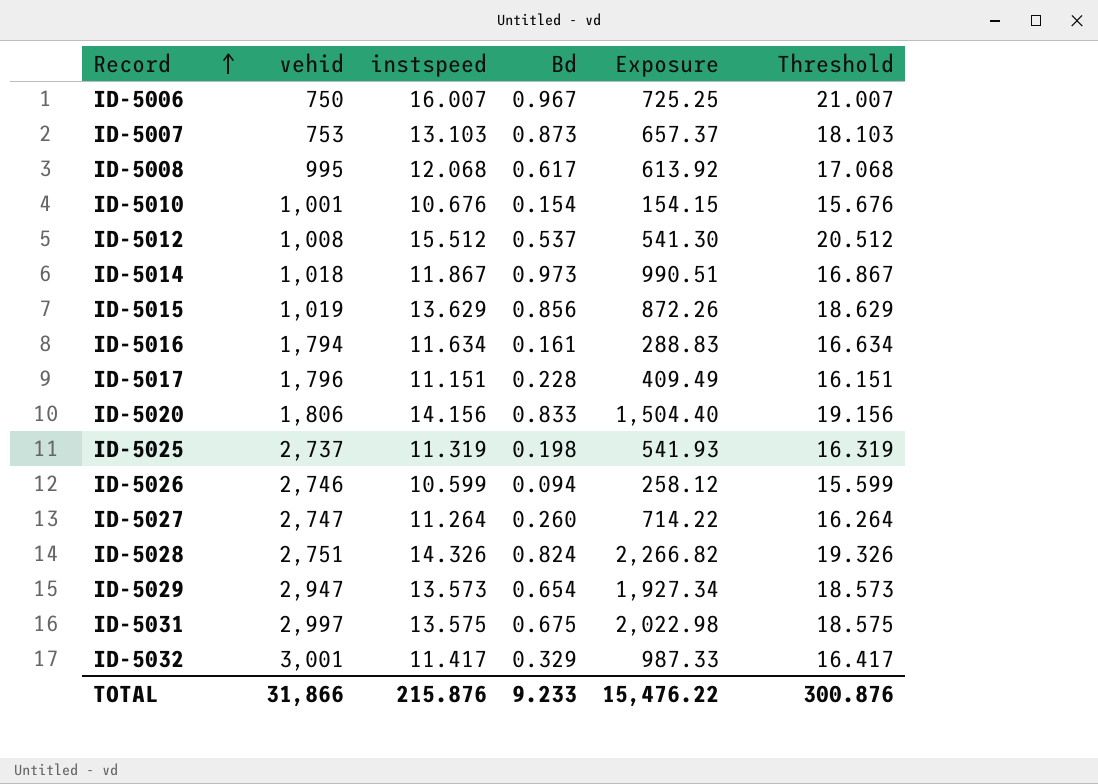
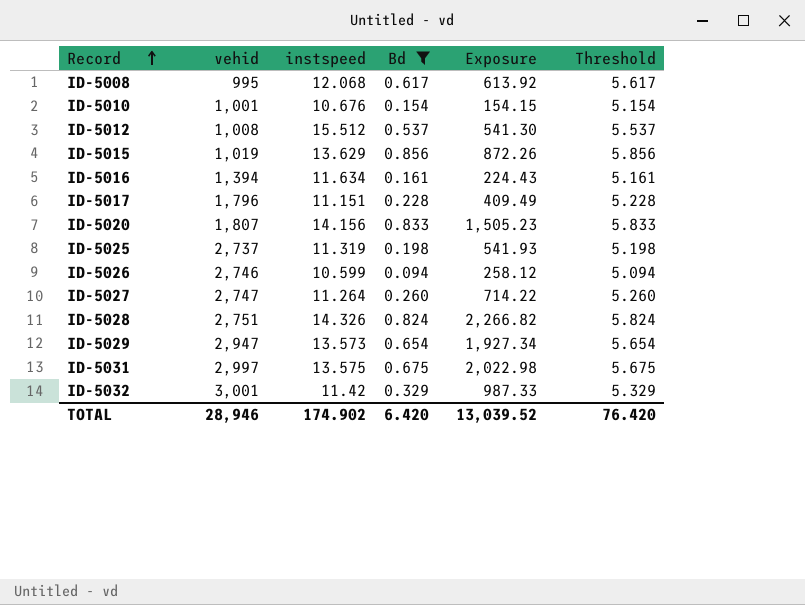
filter: none -> Bd <= 0.856
column Threshold | formula: [instspeed] + 5 -> [Bd] + 5
ID-5016 | vehid: 1,794 -> 1,394
ID-5016 | Exposure: 288.83 -> 224.43
ID-5020 | vehid: 1,806 -> 1,807
ID-5020 | Exposure: 1,504.40 -> 1,505.23
ID-5032 | instspeed: 11.417 -> 11.42
TOTAL | vehid: 31,866 -> 28,946
TOTAL | instspeed: 215.876 -> 174.902
TOTAL | Bd: 9.233 -> 6.420
TOTAL | Exposure: 15,476.22 -> 13,039.52
TOTAL | Threshold: 300.876 -> 76.420

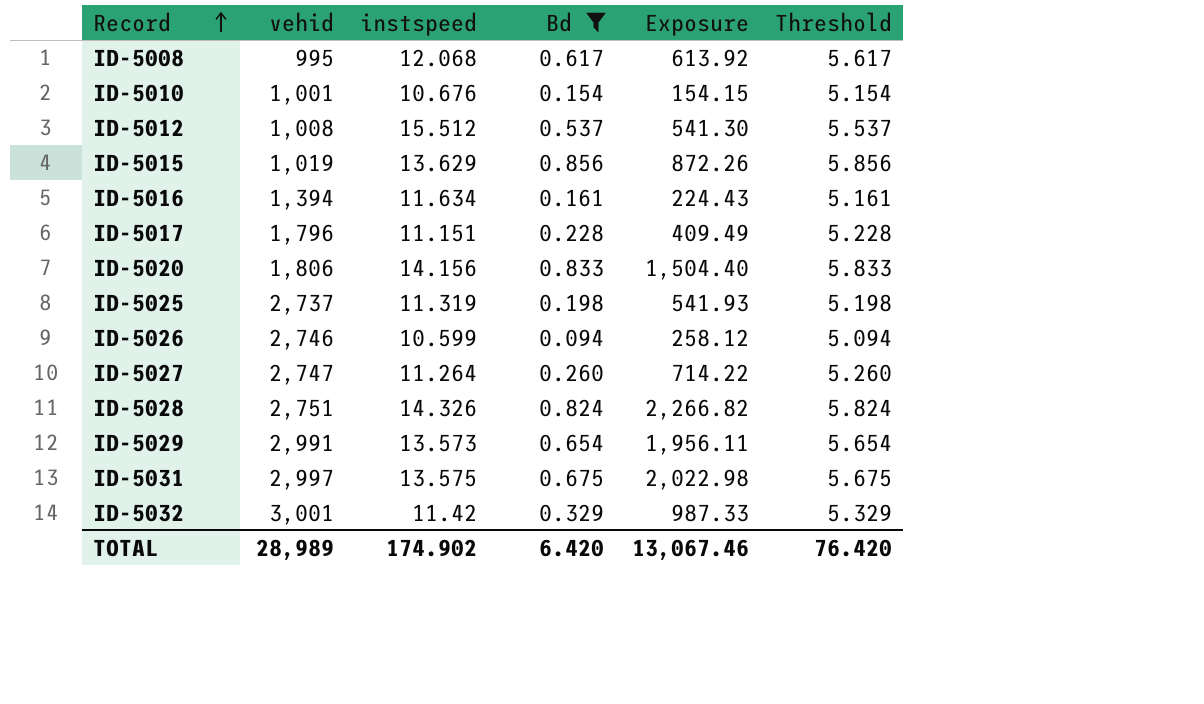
ID-5020 | vehid: 1,807 -> 1,806
ID-5020 | Exposure: 1,505.23 -> 1,504.40
ID-5029 | vehid: 2,947 -> 2,991
ID-5029 | Exposure: 1,927.34 -> 1,956.11
TOTAL | vehid: 28,946 -> 28,989
TOTAL | Exposure: 13,039.52 -> 13,067.46

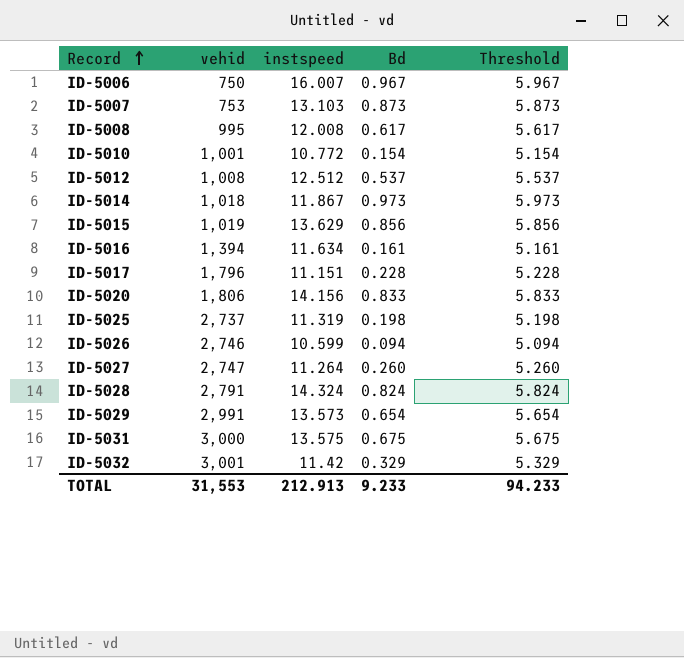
filter: Bd <= 0.856 -> none
column Exposure | formula: [vehid] * [Bd] -> none
ID-5008 | instspeed: 12.068 -> 12.008
ID-5010 | instspeed: 10.676 -> 10.772
ID-5012 | instspeed: 15.512 -> 12.512
ID-5028 | vehid: 2,751 -> 2,791
ID-5028 | instspeed: 14.326 -> 14.324
ID-5031 | vehid: 2,997 -> 3,000
TOTAL | vehid: 28,989 -> 31,553
TOTAL | instspeed: 174.902 -> 212.913
TOTAL | Bd: 6.420 -> 9.233
TOTAL | Threshold: 76.420 -> 94.233

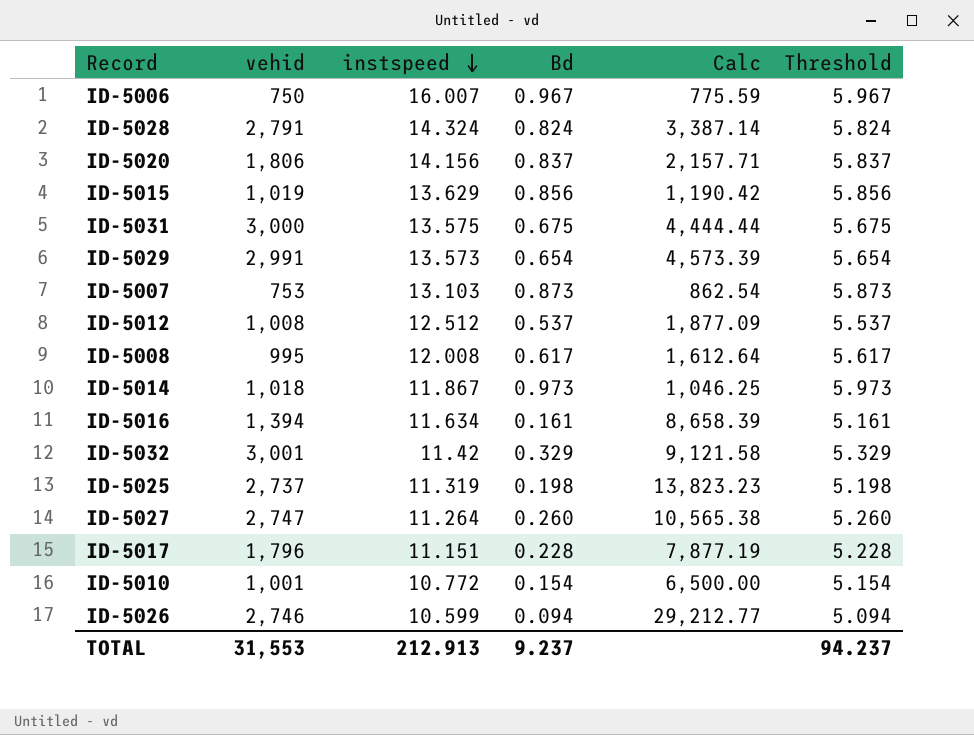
row order: Record ascending -> instspeed descending
column Calc | formula: none -> [vehid] / [Bd]
ID-5020 | Bd: 0.833 -> 0.837
ID-5020 | Threshold: 5.833 -> 5.837
TOTAL | Bd: 9.233 -> 9.237
TOTAL | Threshold: 94.233 -> 94.237

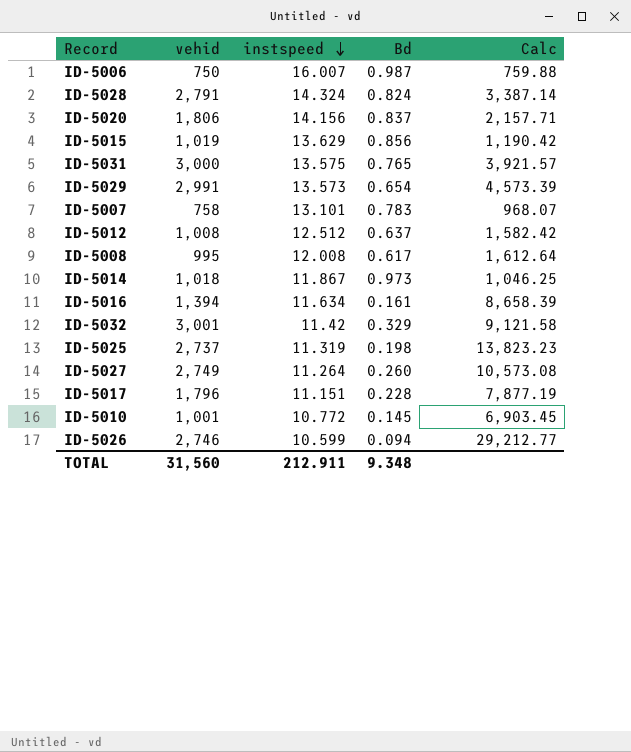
column Threshold | formula: [Bd] + 5 -> none
ID-5006 | Bd: 0.967 -> 0.987
ID-5006 | Calc: 775.59 -> 759.88
ID-5031 | Bd: 0.675 -> 0.765
ID-5031 | Calc: 4,444.44 -> 3,921.57
ID-5007 | vehid: 753 -> 758
ID-5007 | instspeed: 13.103 -> 13.101
ID-5007 | Bd: 0.873 -> 0.783
ID-5007 | Calc: 862.54 -> 968.07
ID-5012 | Bd: 0.537 -> 0.637
ID-5012 | Calc: 1,877.09 -> 1,582.42
ID-5027 | vehid: 2,747 -> 2,749
ID-5027 | Calc: 10,565.38 -> 10,573.08
ID-5010 | Bd: 0.154 -> 0.145
ID-5010 | Calc: 6,500.00 -> 6,903.45
TOTAL | vehid: 31,553 -> 31,560
TOTAL | instspeed: 212.913 -> 212.911
TOTAL | Bd: 9.237 -> 9.348

